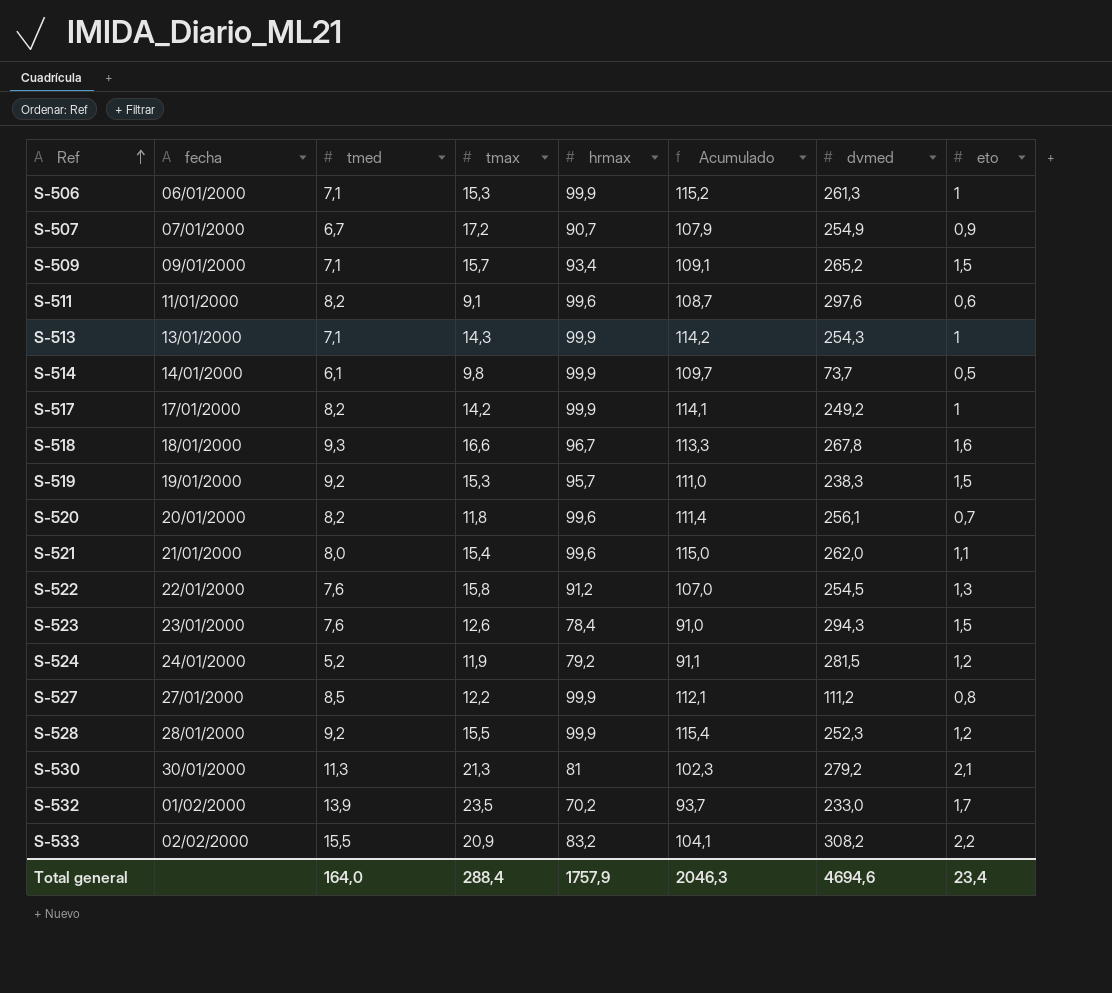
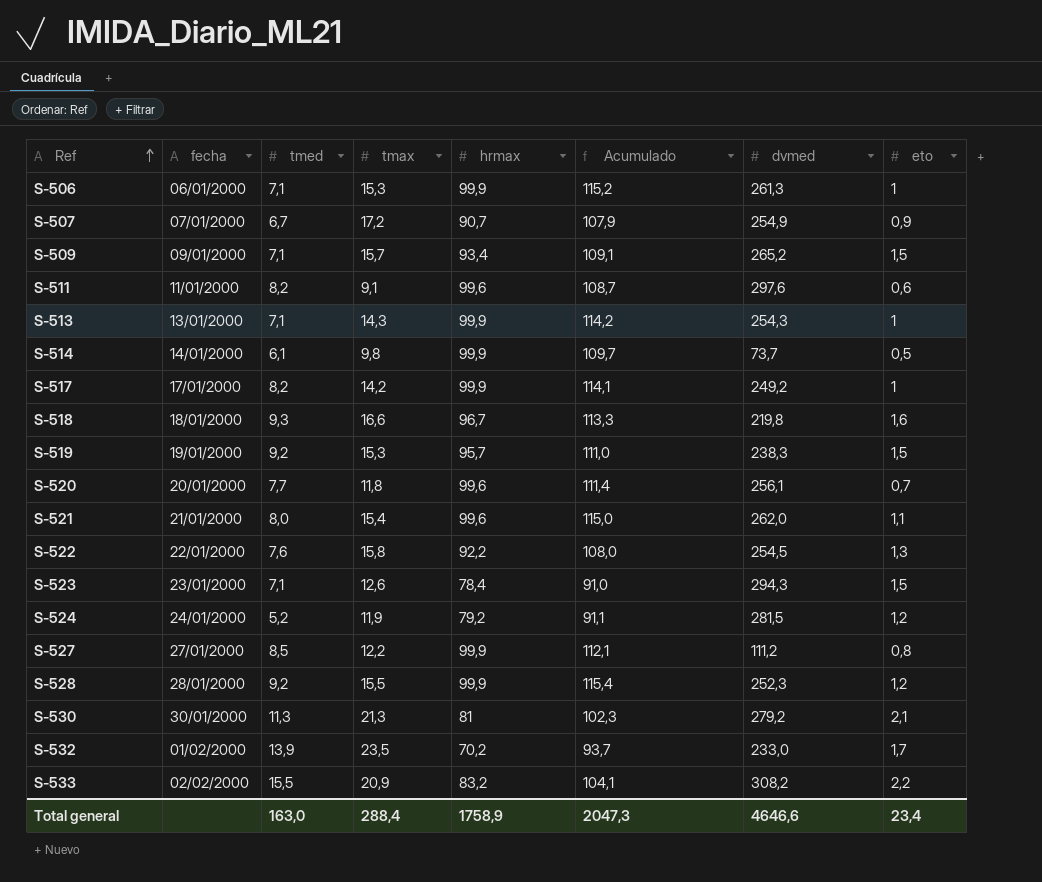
S-518 | dvmed: 267,8 -> 219,8
S-520 | tmed: 8,2 -> 7,7
S-522 | hrmax: 91,2 -> 92,2
S-522 | Acumulado: 107,0 -> 108,0
S-523 | tmed: 7,6 -> 7,1
Total general | tmed: 164,0 -> 163,0
Total general | hrmax: 1757,9 -> 1758,9
Total general | Acumulado: 2046,3 -> 2047,3
Total general | dvmed: 4694,6 -> 4646,6

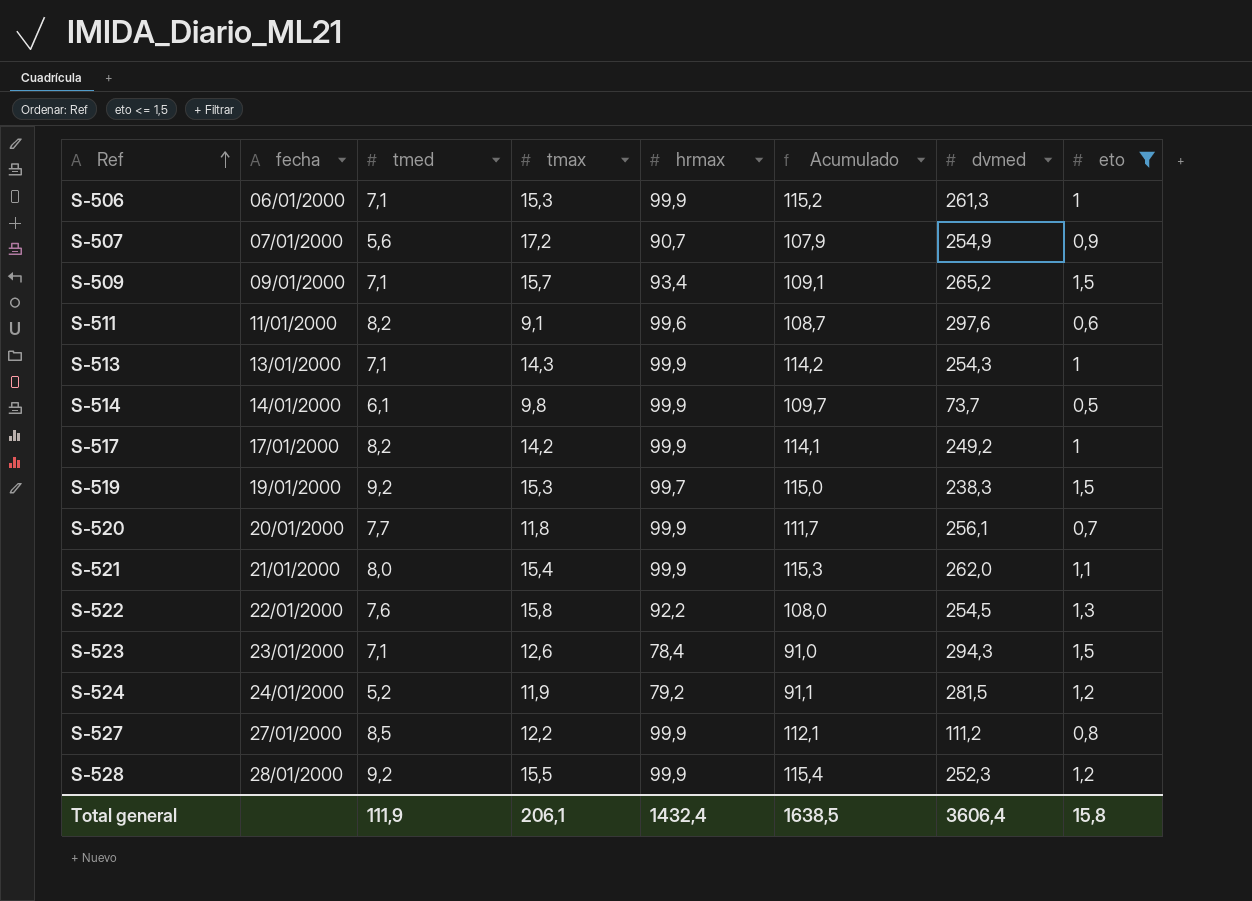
filter: none -> eto <= 1,5
S-507 | tmed: 6,7 -> 5,6
S-519 | hrmax: 95,7 -> 99,7
S-519 | Acumulado: 111,0 -> 115,0
S-520 | hrmax: 99,6 -> 99,9
S-520 | Acumulado: 111,4 -> 111,7
S-521 | hrmax: 99,6 -> 99,9
S-521 | Acumulado: 115,0 -> 115,3
Total general | tmed: 163,0 -> 111,9
Total general | tmax: 288,4 -> 206,1
Total general | hrmax: 1758,9 -> 1432,4
Total general | Acumulado: 2047,3 -> 1638,5
Total general | dvmed: 4646,6 -> 3606,4
Total general | eto: 23,4 -> 15,8

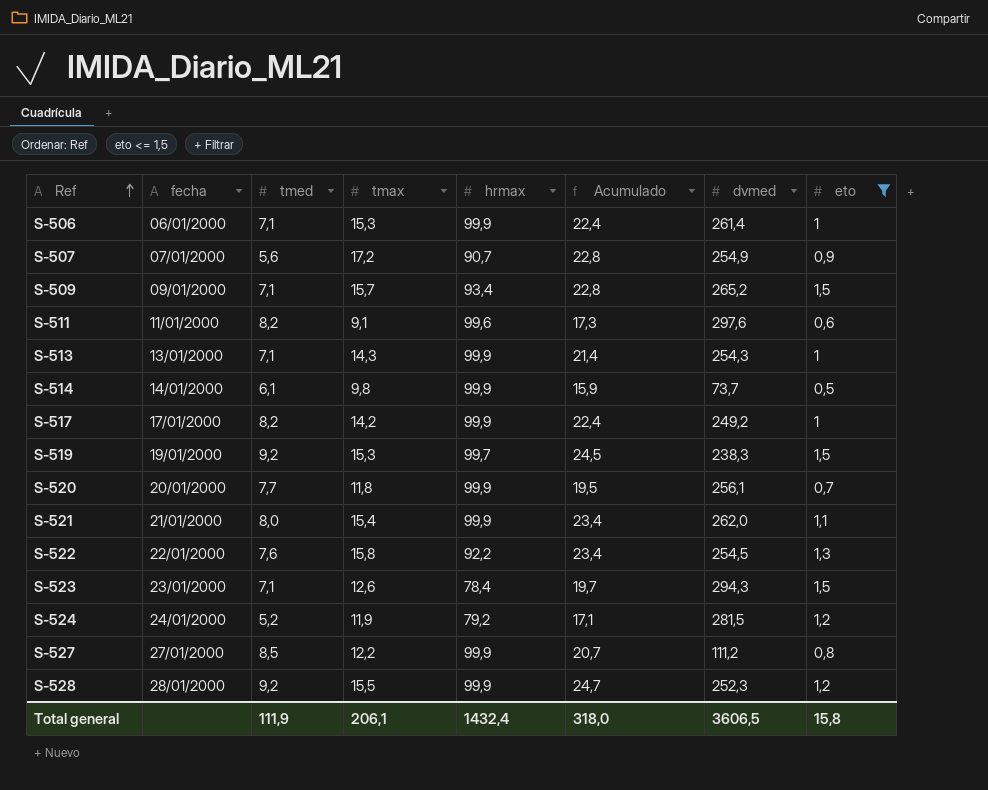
column Acumulado | formula: [tmax] + [hrmax] -> [tmed] + [tmax]
S-506 | dvmed: 261,3 -> 261,4
Total general | Acumulado: 1638,5 -> 318,0
Total general | dvmed: 3606,4 -> 3606,5

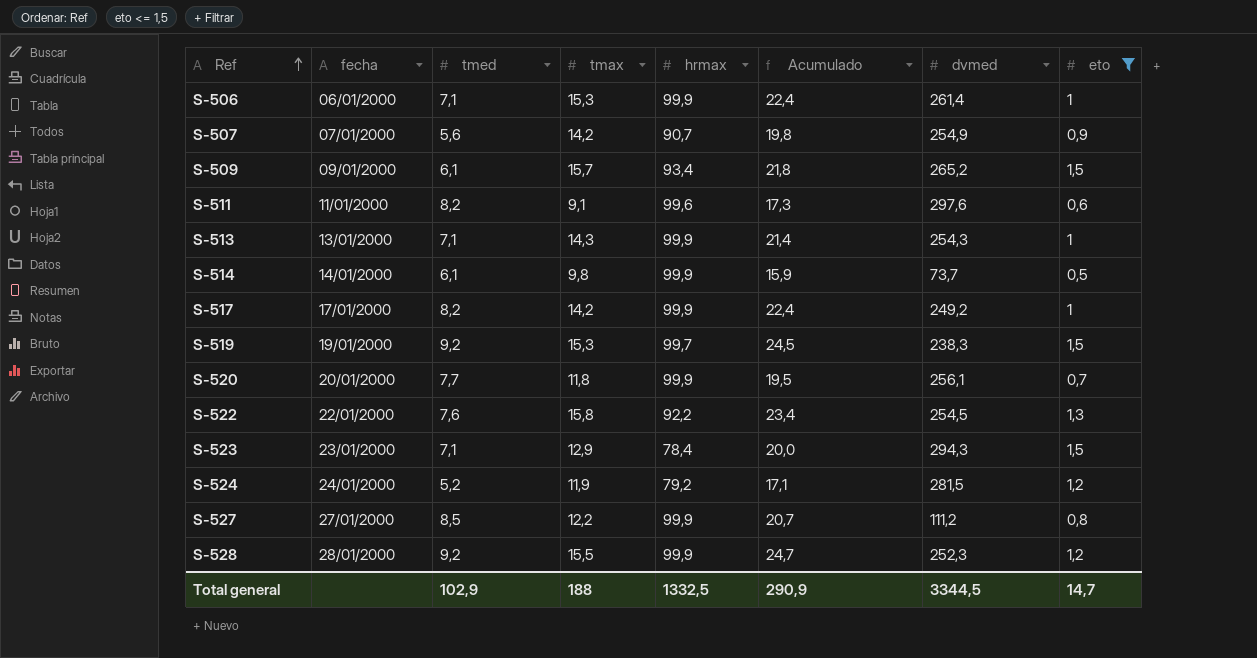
row S-521: 21/01/2000 | 8,0 | 15,4 | 99,9 | 23,4 | 262,0 | 1,1 -> none
S-507 | tmax: 17,2 -> 14,2
S-507 | Acumulado: 22,8 -> 19,8
S-509 | tmed: 7,1 -> 6,1
S-509 | Acumulado: 22,8 -> 21,8
S-523 | tmax: 12,6 -> 12,9
S-523 | Acumulado: 19,7 -> 20,0
Total general | tmed: 111,9 -> 102,9
Total general | tmax: 206,1 -> 188
Total general | hrmax: 1432,4 -> 1332,5
Total general | Acumulado: 318,0 -> 290,9
Total general | dvmed: 3606,5 -> 3344,5
Total general | eto: 15,8 -> 14,7

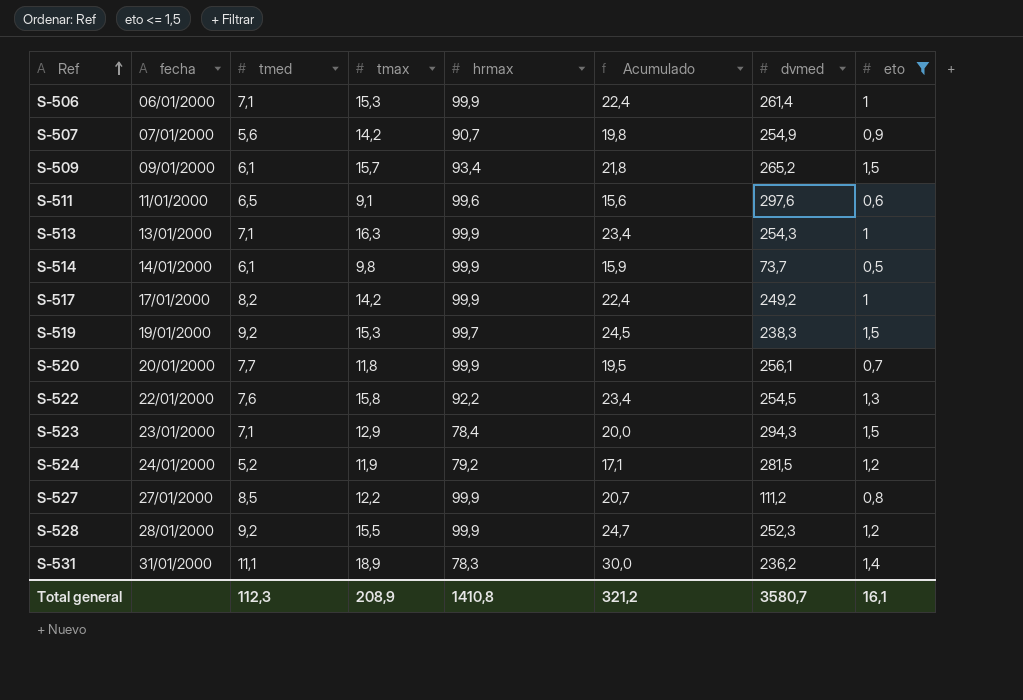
S-511 | tmed: 8,2 -> 6,5
S-511 | Acumulado: 17,3 -> 15,6
S-513 | tmax: 14,3 -> 16,3
S-513 | Acumulado: 21,4 -> 23,4
row S-531: none -> 31/01/2000 | 11,1 | 18,9 | 78,3 | 30,0 | 236,2 | 1,4
Total general | tmed: 102,9 -> 112,3
Total general | tmax: 188 -> 208,9
Total general | hrmax: 1332,5 -> 1410,8
Total general | Acumulado: 290,9 -> 321,2
Total general | dvmed: 3344,5 -> 3580,7
Total general | eto: 14,7 -> 16,1

